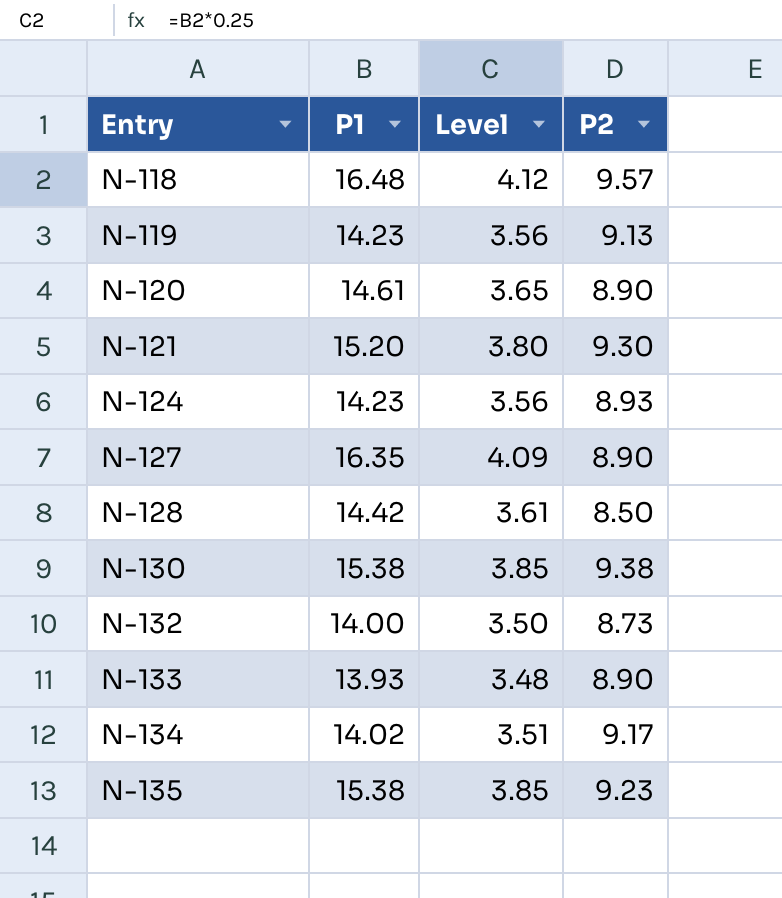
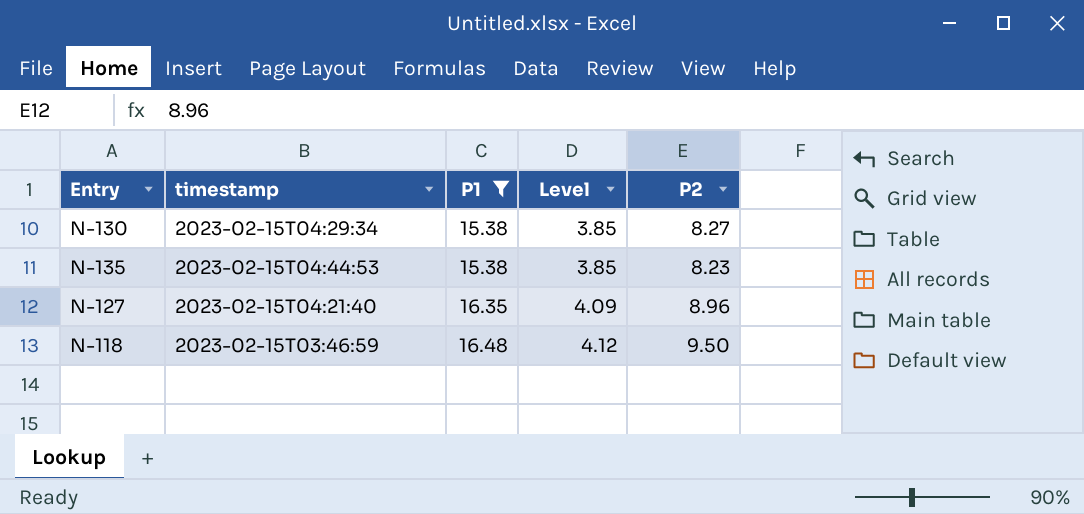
filter: none -> P1 >= 15.38
row order: Entry ascending -> P1 ascending
column timestamp | position: none -> 2
N-130 | P2: 9.38 -> 8.27
N-135 | P2: 9.23 -> 8.23
N-127 | P2: 8.90 -> 8.96
N-118 | P2: 9.57 -> 9.50

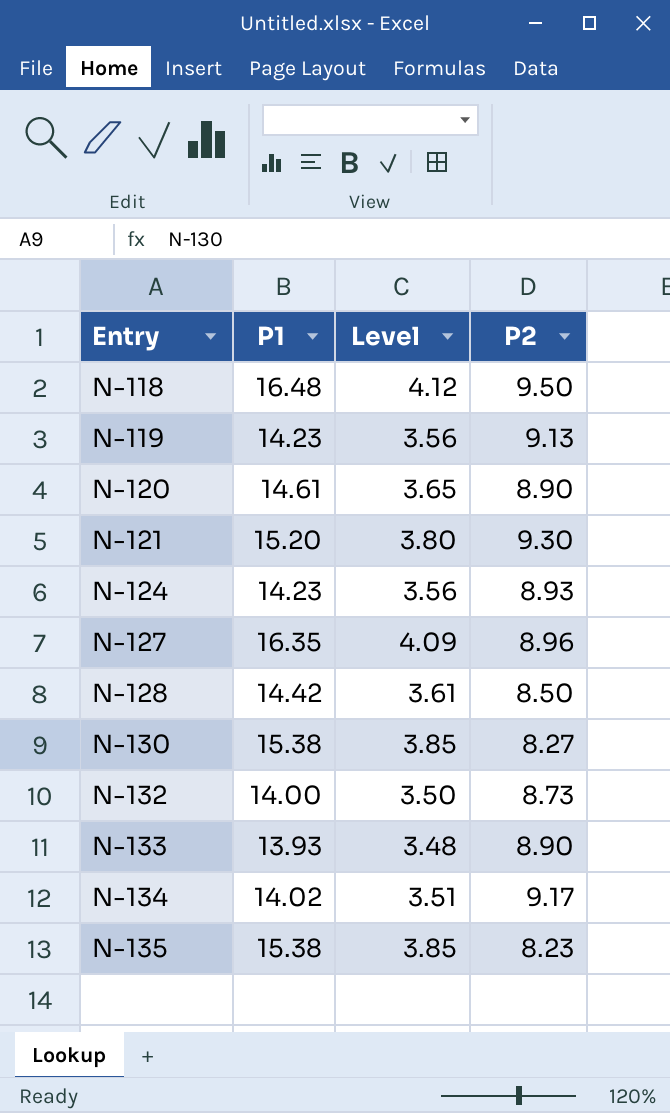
filter: P1 >= 15.38 -> none
row order: P1 ascending -> Entry ascending
column timestamp | position: 2 -> none

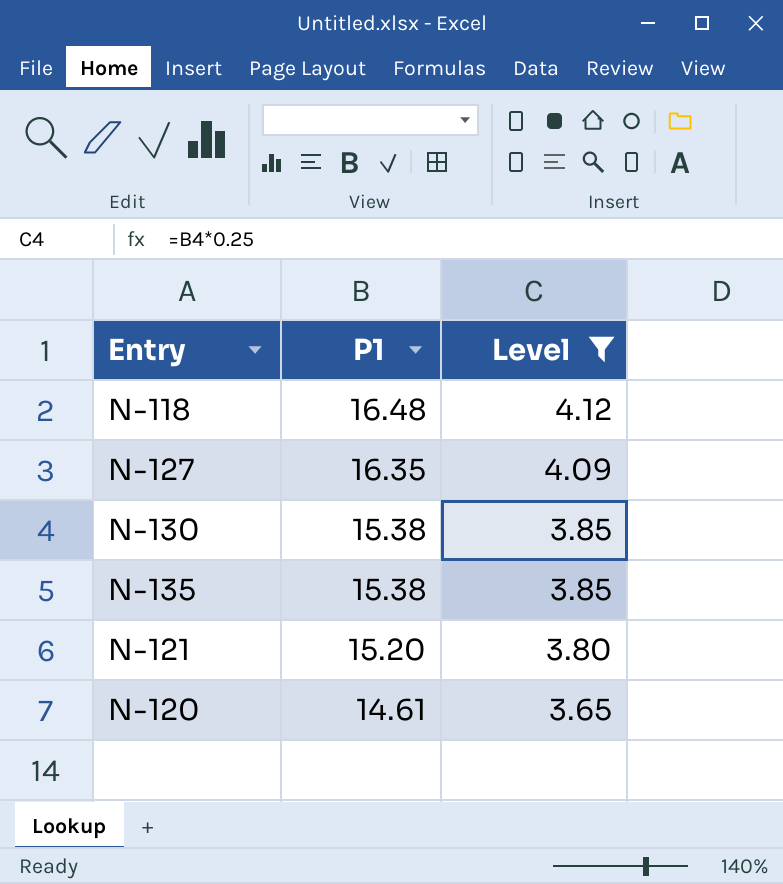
filter: none -> Level >= 3.65
row order: Entry ascending -> P1 descending
column P2 | position: 4 -> none

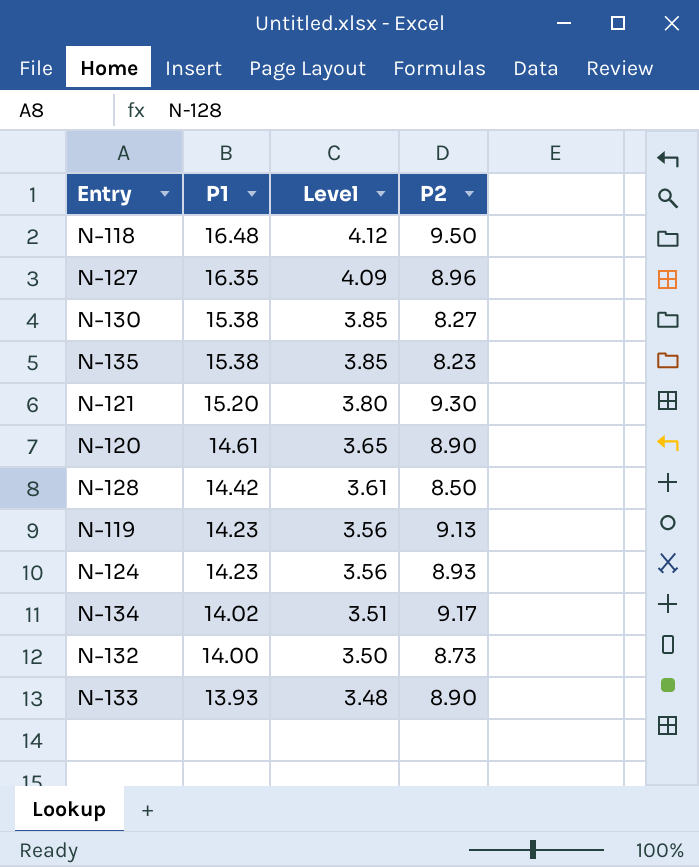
filter: Level >= 3.65 -> none
column P2 | position: none -> 4

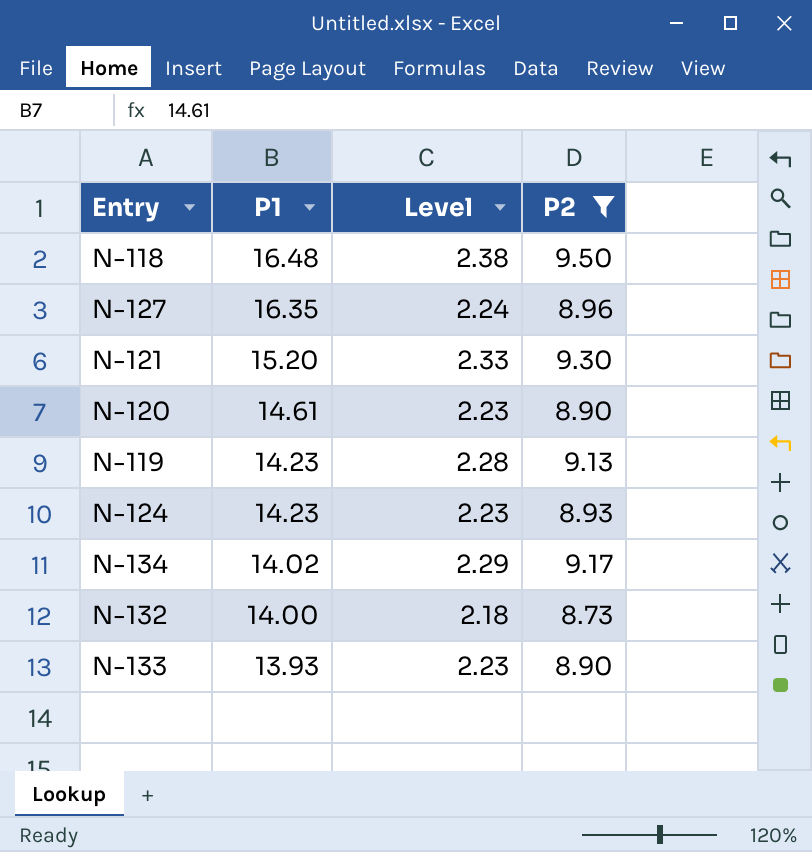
filter: none -> P2 >= 8.73
column Level | formula: [P1] * 0.25 -> [P2] * 0.25

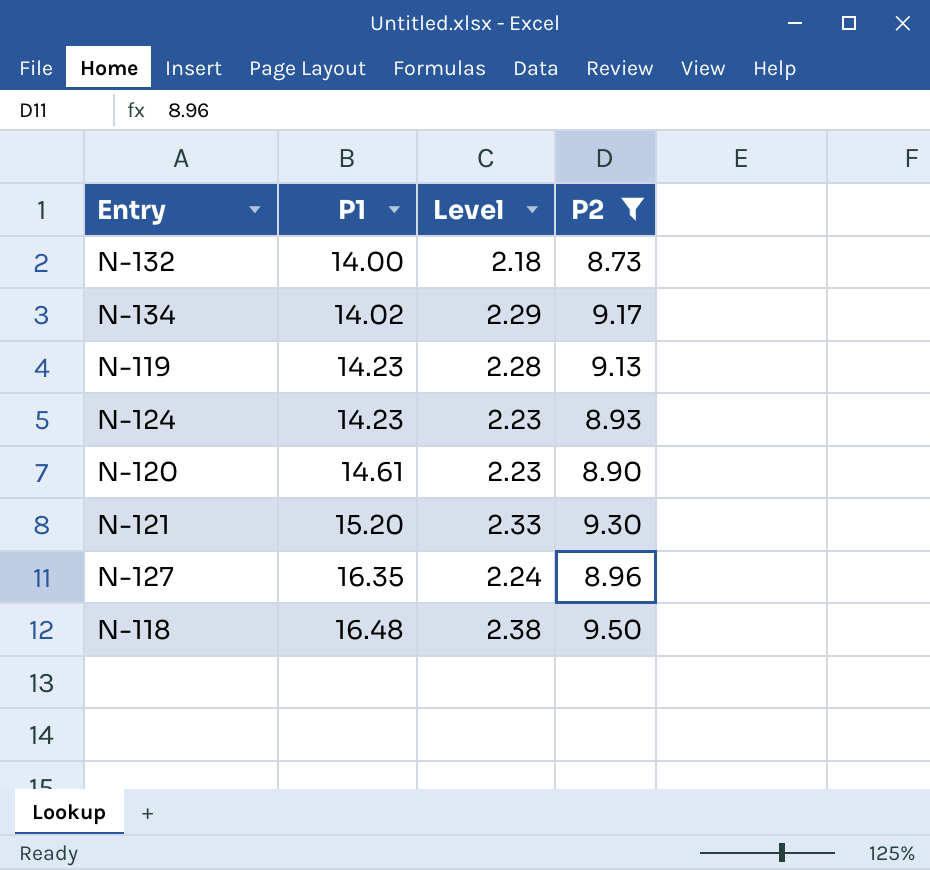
row order: P1 descending -> P1 ascending
row N-133: 13.93 | 2.23 | 8.90 -> none

